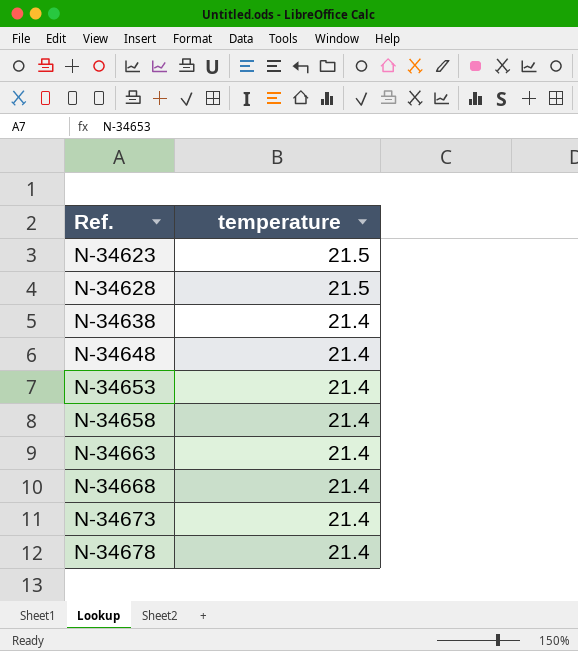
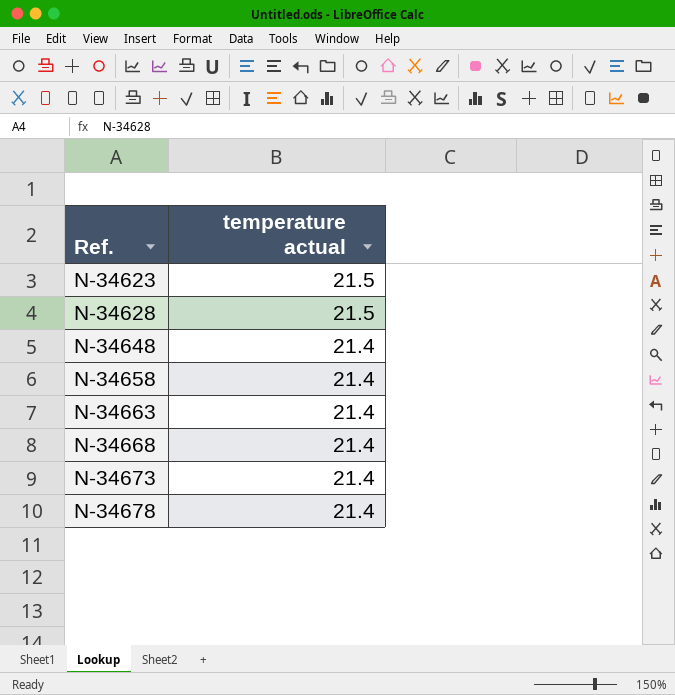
column name: temperature -> temperature actual
row N-34638: 21.4 -> none
row N-34653: 21.4 -> none

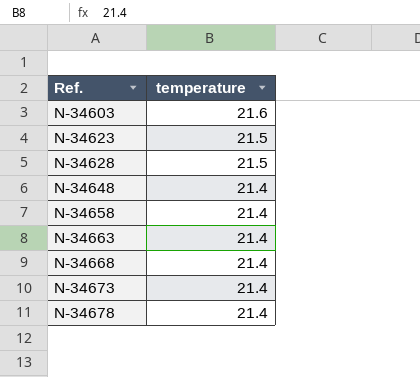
column name: temperature actual -> temperature
row N-34603: none -> 21.6

